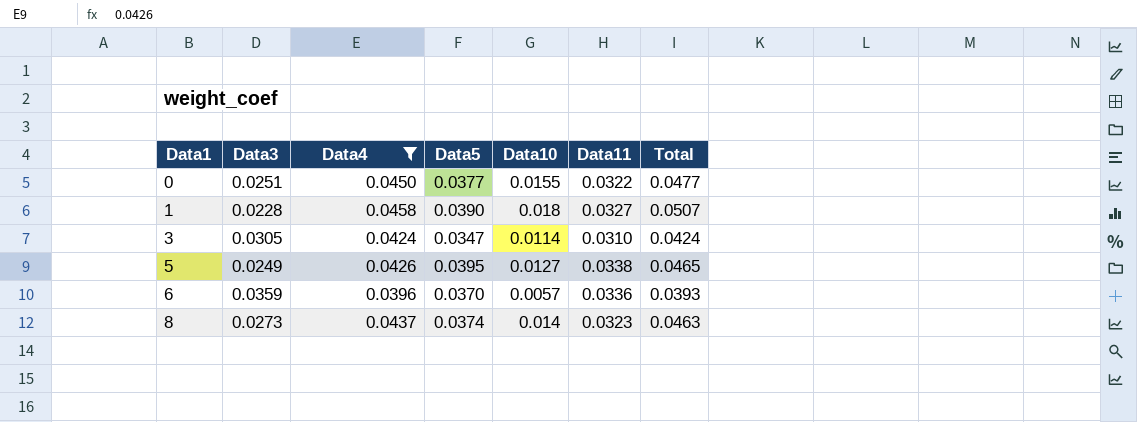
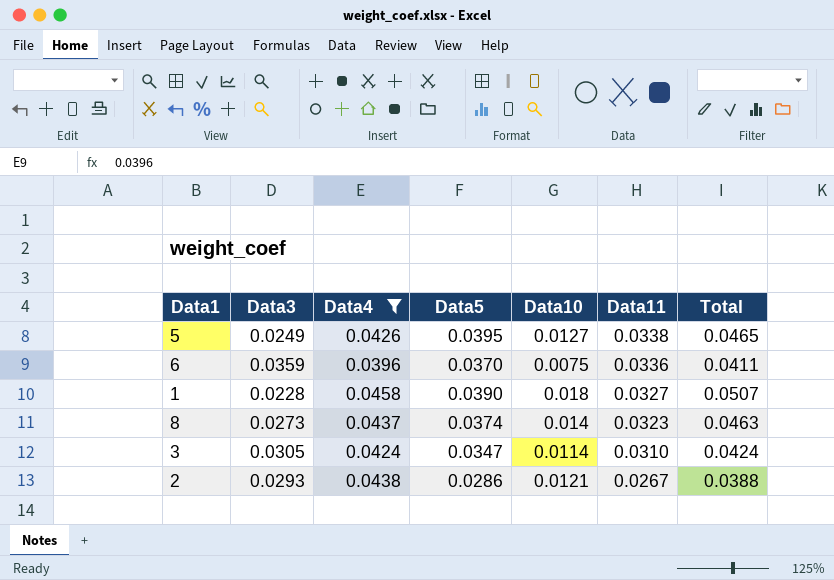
row order: Data1 ascending -> Data11 descending
row 0: 0.0251 | 0.0450 | 0.0377 | 0.0155 | 0.0322 | 0.0477 -> none
6 | Data10: 0.0057 -> 0.0075
6 | Total: 0.0393 -> 0.0411
row 2: none -> 0.0293 | 0.0438 | 0.0286 | 0.0121 | 0.0267 | 0.0388

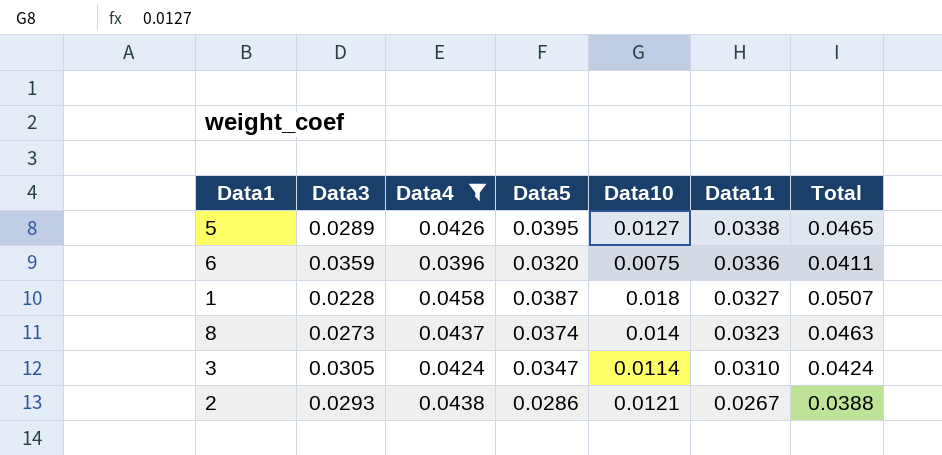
5 | Data3: 0.0249 -> 0.0289
6 | Data5: 0.0370 -> 0.0320
1 | Data5: 0.0390 -> 0.0387

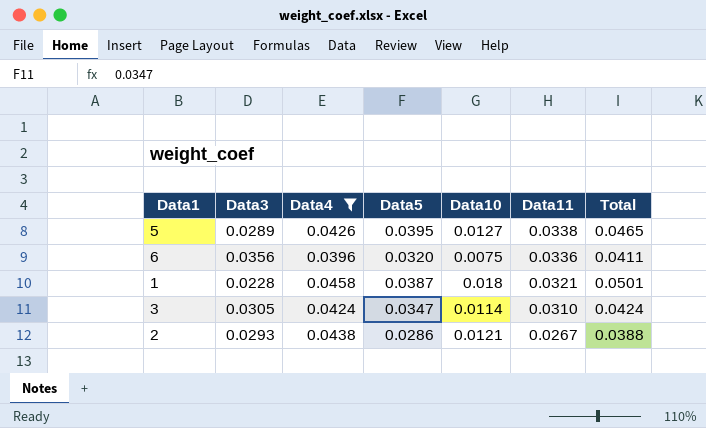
row 8: 0.0273 | 0.0437 | 0.0374 | 0.014 | 0.0323 | 0.0463 -> none
6 | Data3: 0.0359 -> 0.0356
1 | Data11: 0.0327 -> 0.0321
1 | Total: 0.0507 -> 0.0501

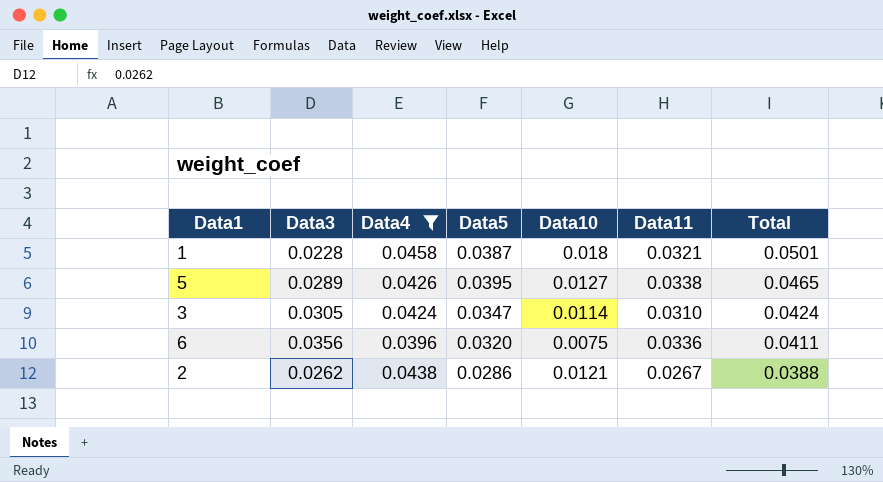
row order: Data11 descending -> Total descending
2 | Data3: 0.0293 -> 0.0262

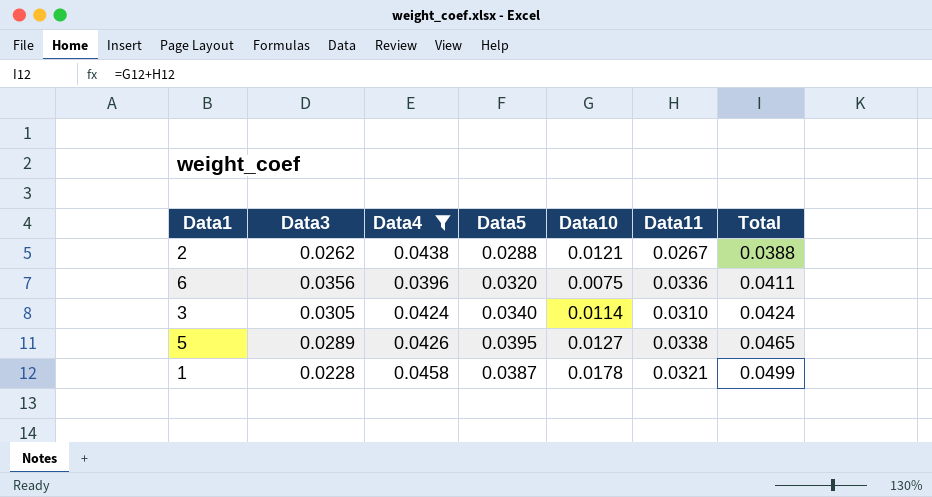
row order: Total descending -> Total ascending
2 | Data5: 0.0286 -> 0.0288
3 | Data5: 0.0347 -> 0.0340
1 | Data10: 0.018 -> 0.0178
1 | Total: 0.0501 -> 0.0499

